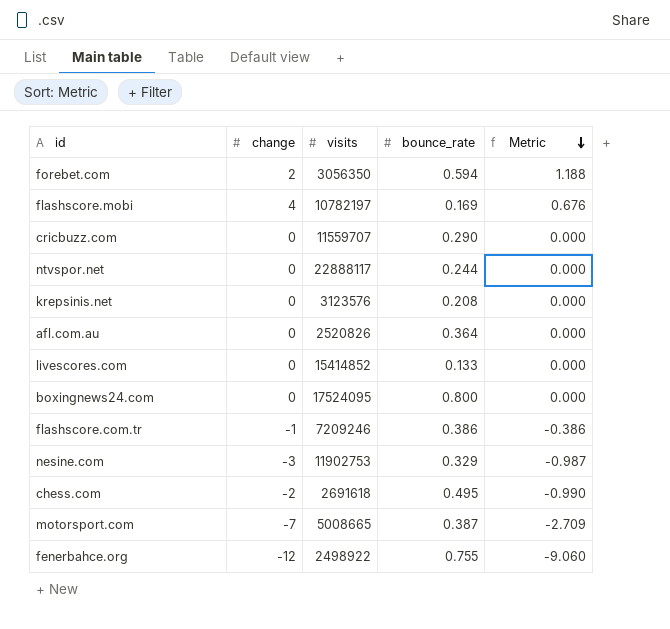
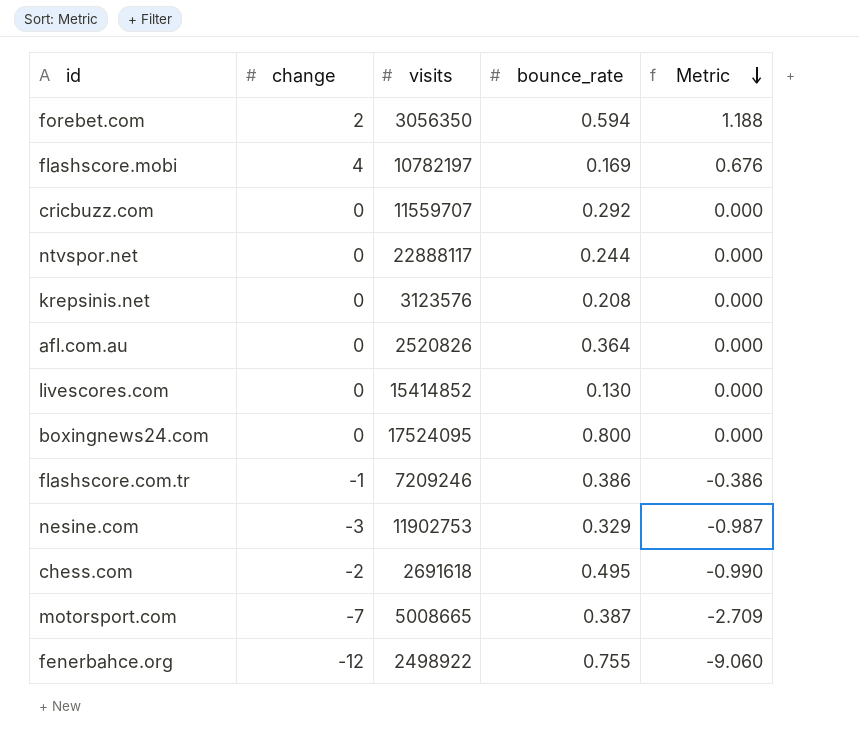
cricbuzz.com | bounce_rate: 0.290 -> 0.292
livescores.com | bounce_rate: 0.133 -> 0.130

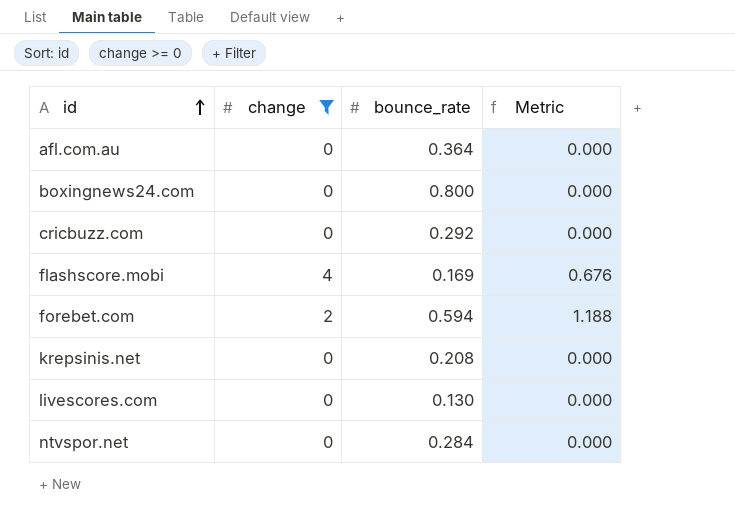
filter: none -> change >= 0
row order: Metric descending -> id ascending
column visits | position: 3 -> none
ntvspor.net | bounce_rate: 0.244 -> 0.284

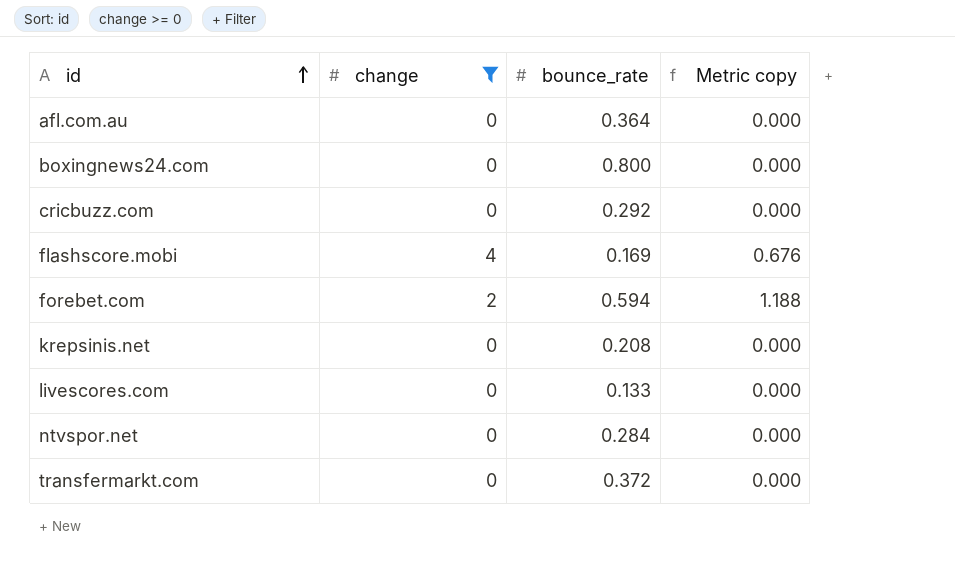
column name: Metric -> Metric copy
livescores.com | bounce_rate: 0.130 -> 0.133
row transfermarkt.com: none -> 0 | 0.372 | 0.000

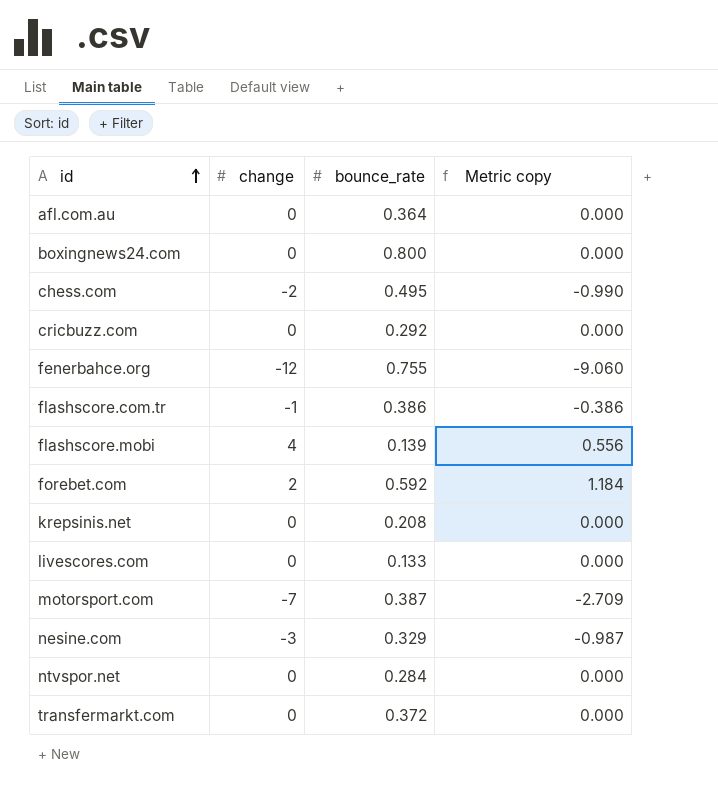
filter: change >= 0 -> none
flashscore.mobi | bounce_rate: 0.169 -> 0.139
flashscore.mobi | Metric copy: 0.676 -> 0.556
forebet.com | bounce_rate: 0.594 -> 0.592
forebet.com | Metric copy: 1.188 -> 1.184

